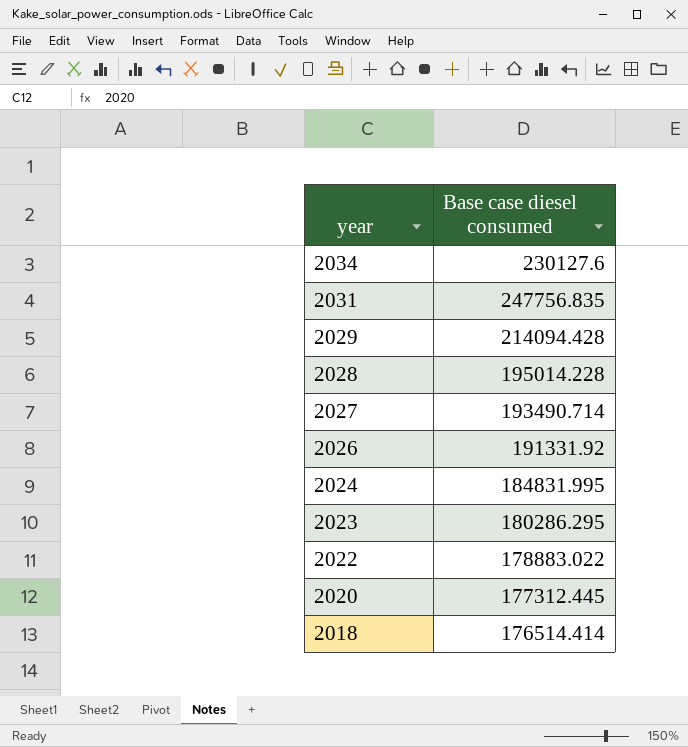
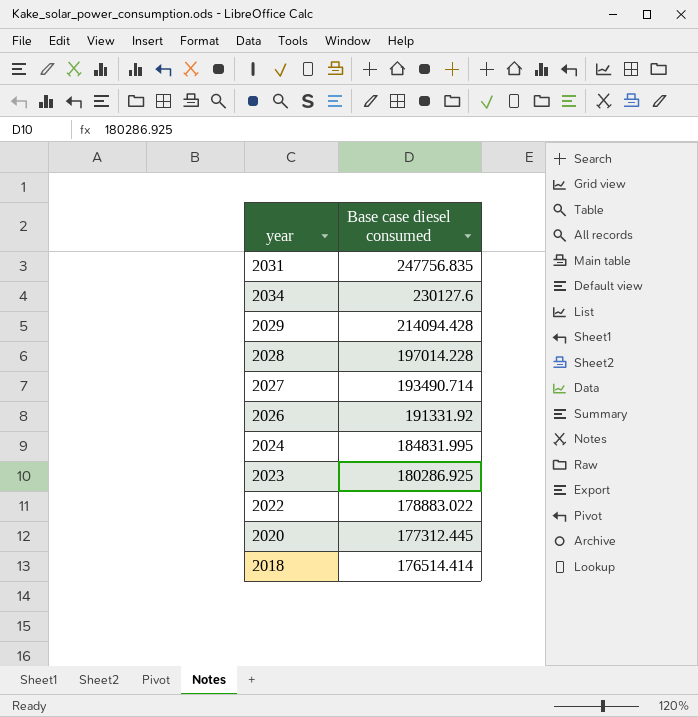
row order: year descending -> Base case diesel consumed descending
2028 | Base case diesel consumed: 195014.228 -> 197014.228
2023 | Base case diesel consumed: 180286.295 -> 180286.925

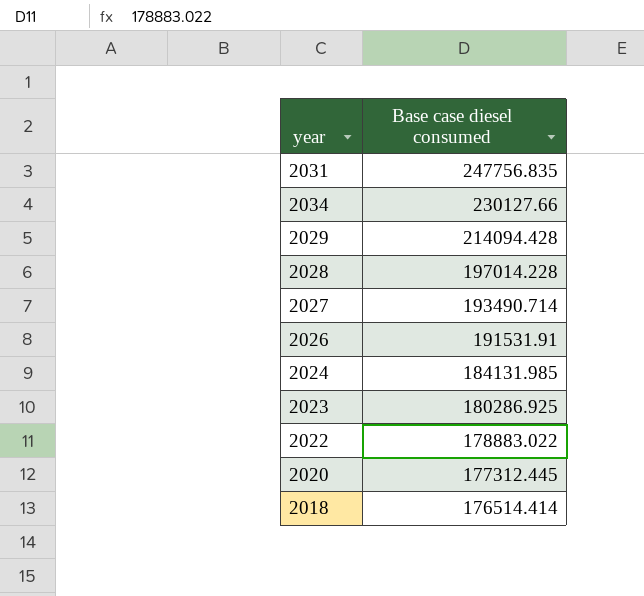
2034 | Base case diesel consumed: 230127.6 -> 230127.66
2026 | Base case diesel consumed: 191331.92 -> 191531.91
2024 | Base case diesel consumed: 184831.995 -> 184131.985

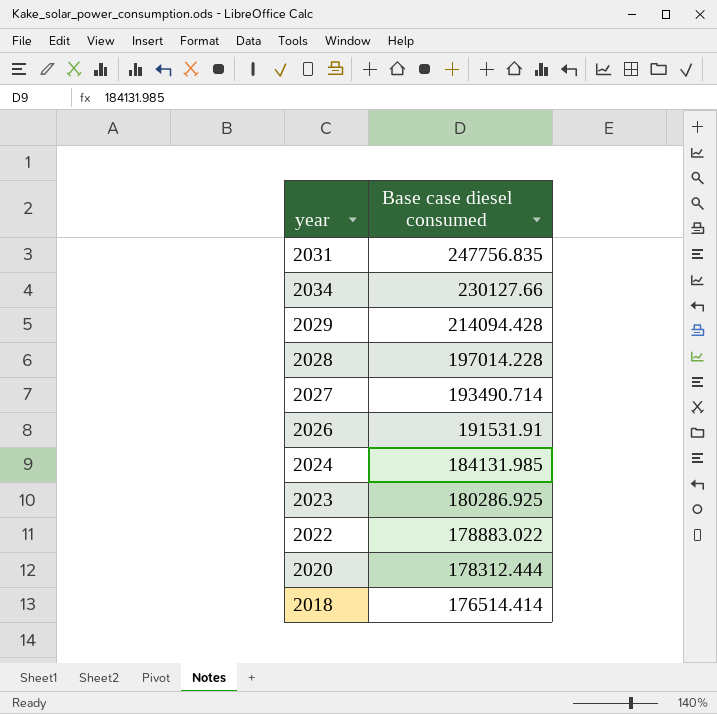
2020 | Base case diesel consumed: 177312.445 -> 178312.444

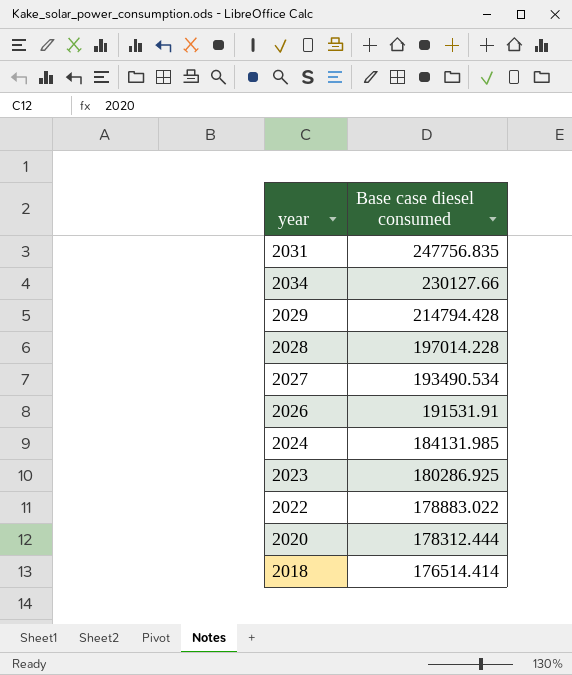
2029 | Base case diesel consumed: 214094.428 -> 214794.428
2027 | Base case diesel consumed: 193490.714 -> 193490.534

